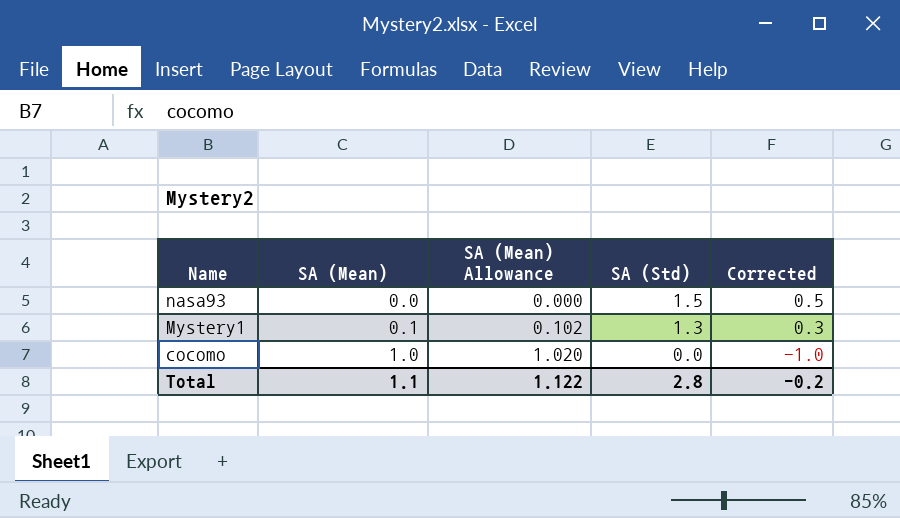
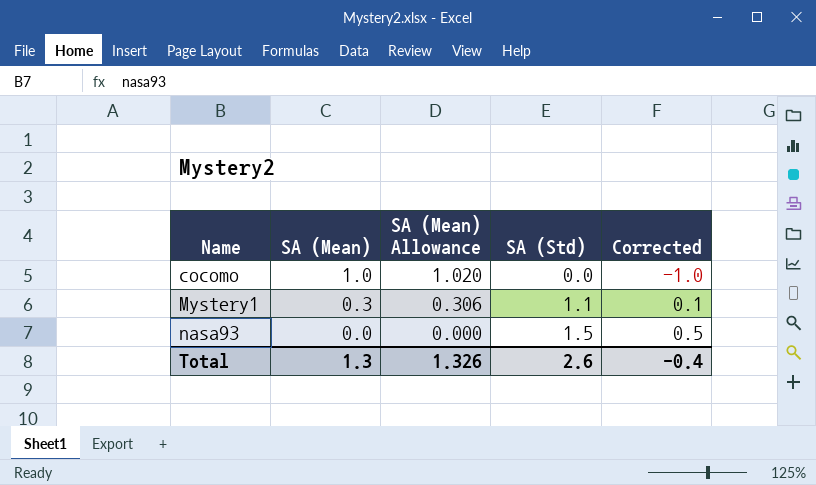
row order: Name descending -> Name ascending
Mystery1 | SA (Mean): 0.1 -> 0.3
Mystery1 | SA (Mean) Allowance: 0.102 -> 0.306
Mystery1 | SA (Std): 1.3 -> 1.1
Mystery1 | Corrected: 0.3 -> 0.1
Total | SA (Mean): 1.1 -> 1.3
Total | SA (Mean) Allowance: 1.122 -> 1.326
Total | SA (Std): 2.8 -> 2.6
Total | Corrected: -0.2 -> -0.4

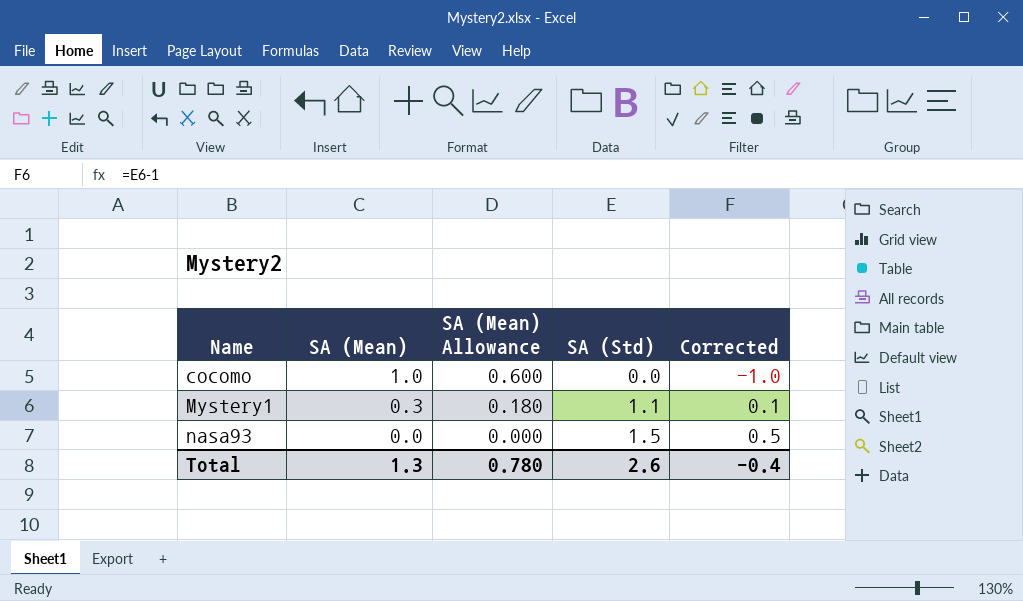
column SA (Mean) Allowance | formula: [SA (Mean)] * 1.02 -> [SA (Mean)] * 0.6
Total | SA (Mean) Allowance: 1.326 -> 0.780

